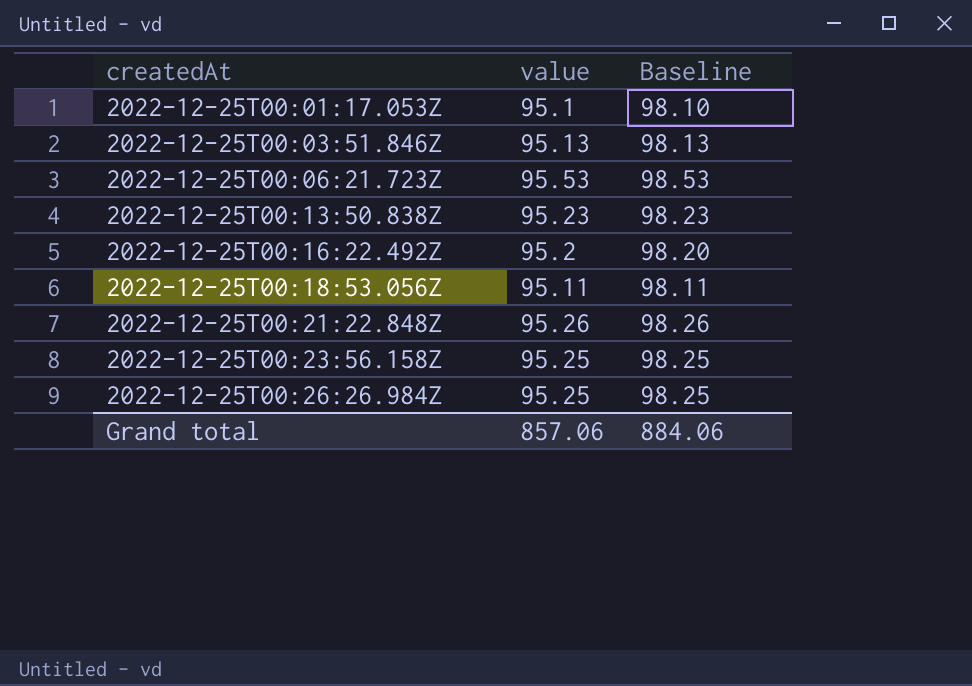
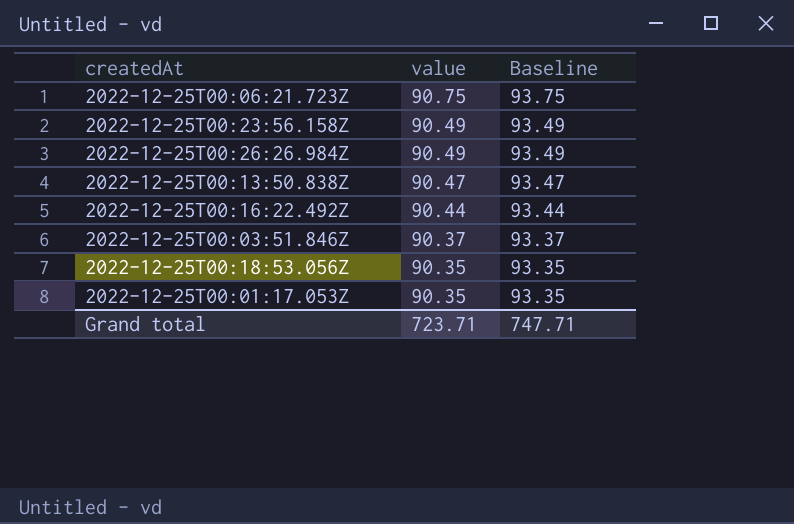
row order: createdAt ascending -> value descending
row 2022-12-25T00:21:22.848Z: 95.26 | 98.26 -> none
2022-12-25T00:06:21.723Z | value: 95.53 -> 90.75
2022-12-25T00:06:21.723Z | Baseline: 98.53 -> 93.75
2022-12-25T00:23:56.158Z | value: 95.25 -> 90.49
2022-12-25T00:23:56.158Z | Baseline: 98.25 -> 93.49
2022-12-25T00:26:26.984Z | value: 95.25 -> 90.49
2022-12-25T00:26:26.984Z | Baseline: 98.25 -> 93.49
2022-12-25T00:13:50.838Z | value: 95.23 -> 90.47
2022-12-25T00:13:50.838Z | Baseline: 98.23 -> 93.47
2022-12-25T00:16:22.492Z | value: 95.2 -> 90.44
2022-12-25T00:16:22.492Z | Baseline: 98.20 -> 93.44
2022-12-25T00:03:51.846Z | value: 95.13 -> 90.37
2022-12-25T00:03:51.846Z | Baseline: 98.13 -> 93.37
2022-12-25T00:18:53.056Z | value: 95.11 -> 90.35
2022-12-25T00:18:53.056Z | Baseline: 98.11 -> 93.35
2022-12-25T00:01:17.053Z | value: 95.1 -> 90.35
2022-12-25T00:01:17.053Z | Baseline: 98.10 -> 93.35
Grand total | value: 857.06 -> 723.71
Grand total | Baseline: 884.06 -> 747.71

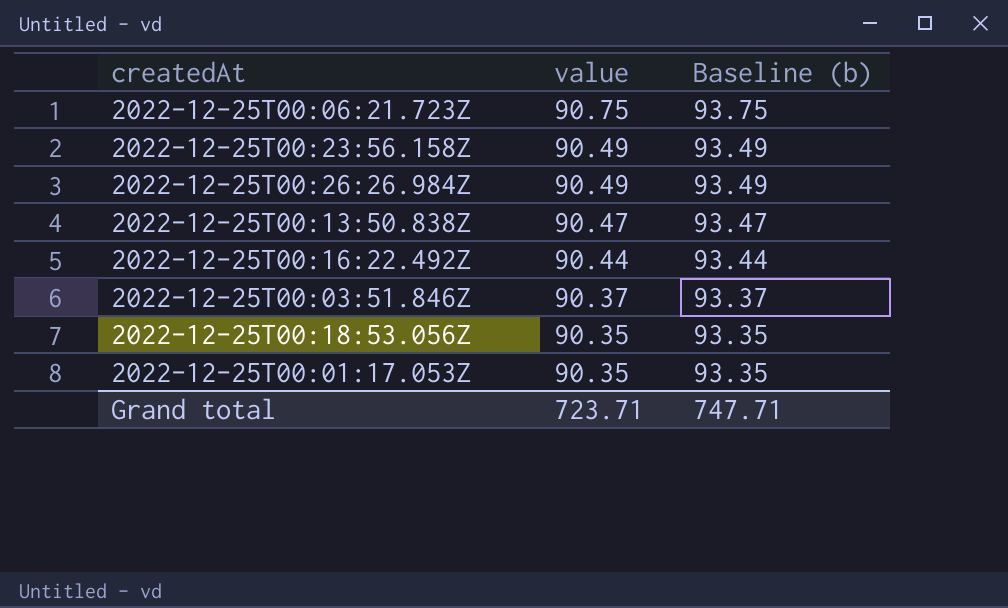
column name: Baseline -> Baseline (b)

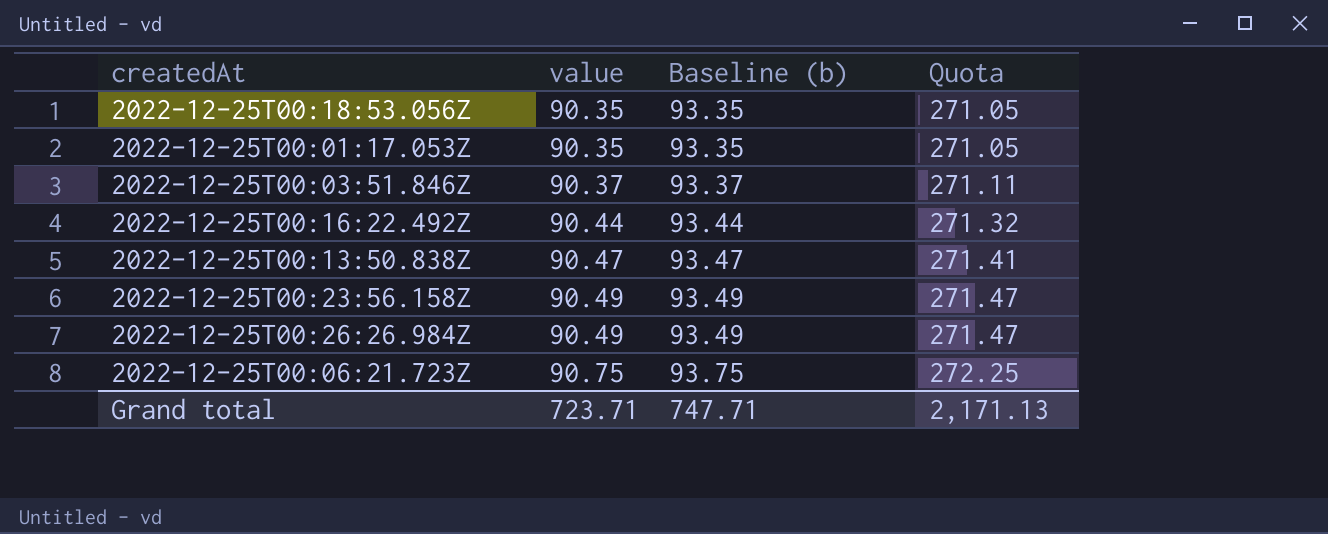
row order: value descending -> value ascending
column Quota | formula: none -> [value] * 3

